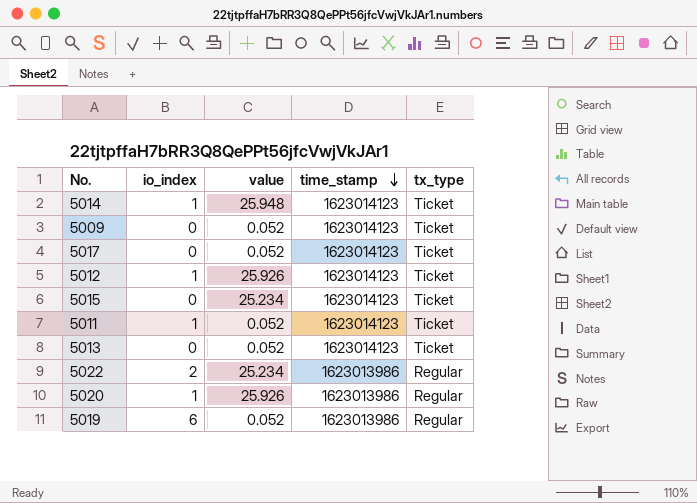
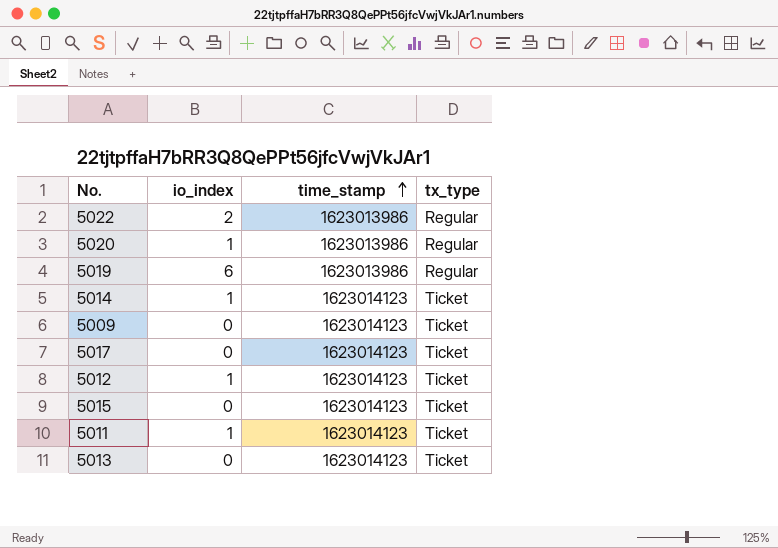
row order: time_stamp descending -> time_stamp ascending
column value | position: 3 -> none

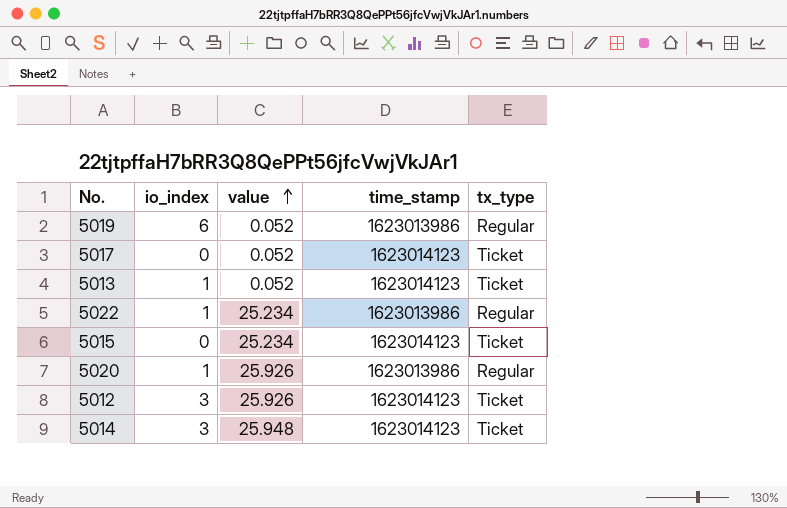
row order: time_stamp ascending -> value ascending
column value | position: none -> 3
row 5009: 0 | 1623014123 | Ticket -> none
row 5011: 1 | 1623014123 | Ticket -> none
5013 | io_index: 0 -> 1
5022 | io_index: 2 -> 1
5012 | io_index: 1 -> 3
5014 | io_index: 1 -> 3

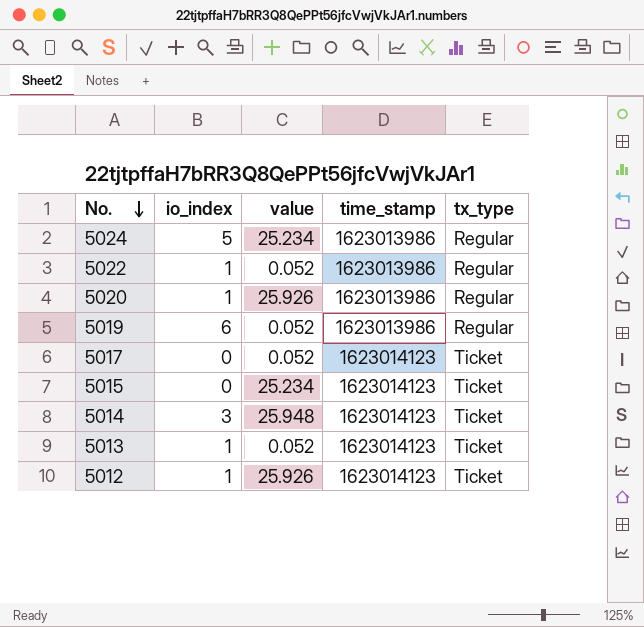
row order: value ascending -> No. descending
row 5024: none -> 5 | 25.234 | 1623013986 | Regular
5022 | value: 25.234 -> 0.052
5012 | io_index: 3 -> 1

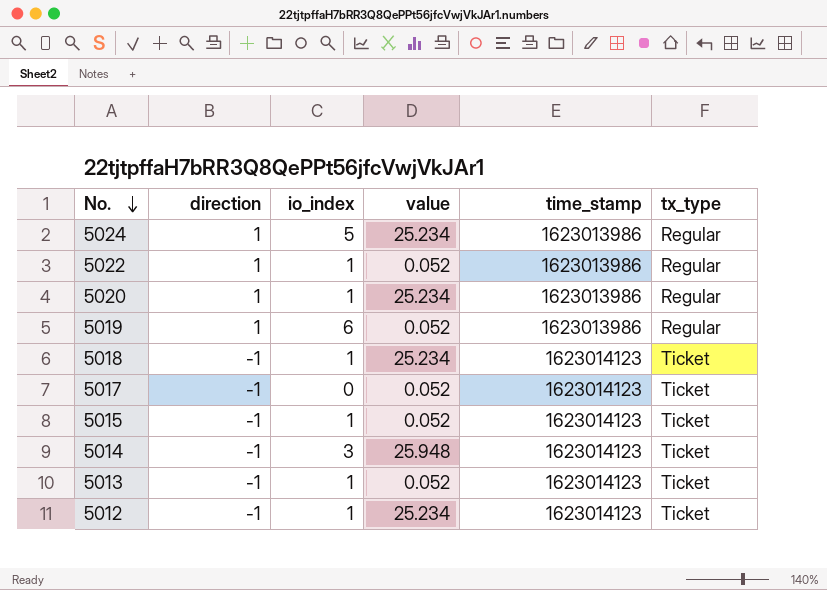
column direction | position: none -> 2
5020 | value: 25.926 -> 25.234
row 5018: none -> -1 | 1 | 25.234 | 1623014123 | Ticket
5015 | io_index: 0 -> 1
5015 | value: 25.234 -> 0.052
5012 | value: 25.926 -> 25.234

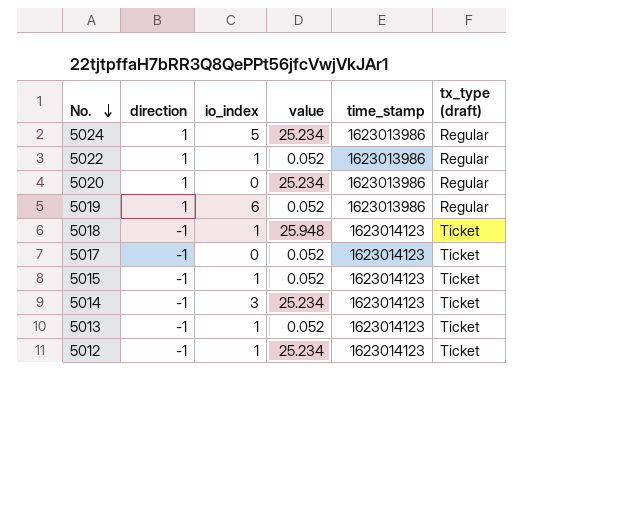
column name: tx_type -> tx_type (draft)
5020 | io_index: 1 -> 0
5018 | value: 25.234 -> 25.948
5014 | value: 25.948 -> 25.234

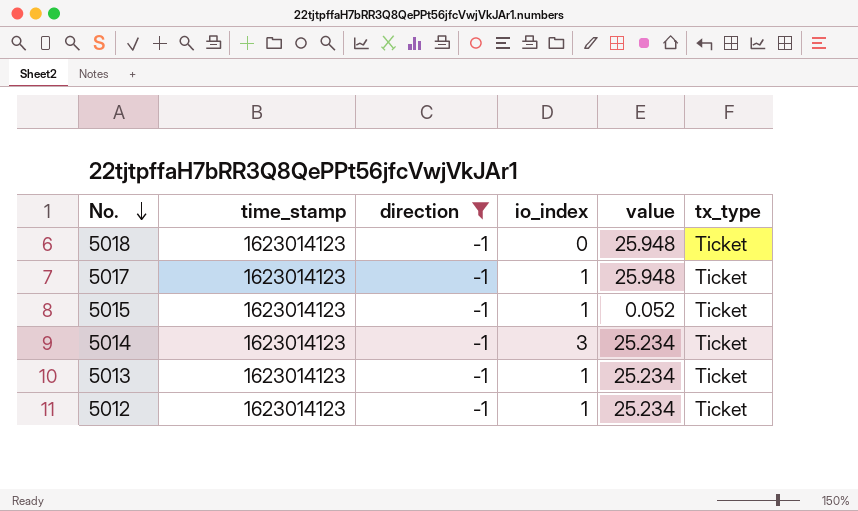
filter: none -> direction = -1
column time_stamp | position: 5 -> 2
column name: tx_type (draft) -> tx_type
5018 | io_index: 1 -> 0
5017 | io_index: 0 -> 1
5017 | value: 0.052 -> 25.948
5013 | value: 0.052 -> 25.234

